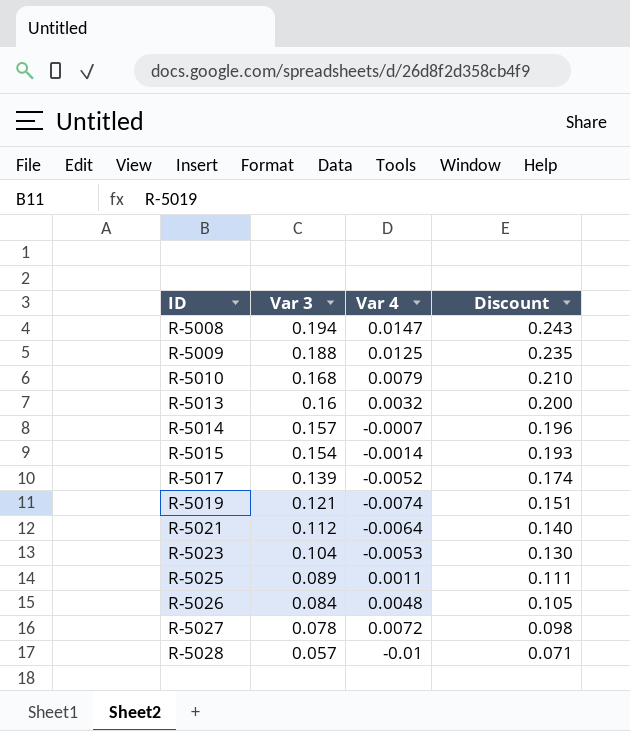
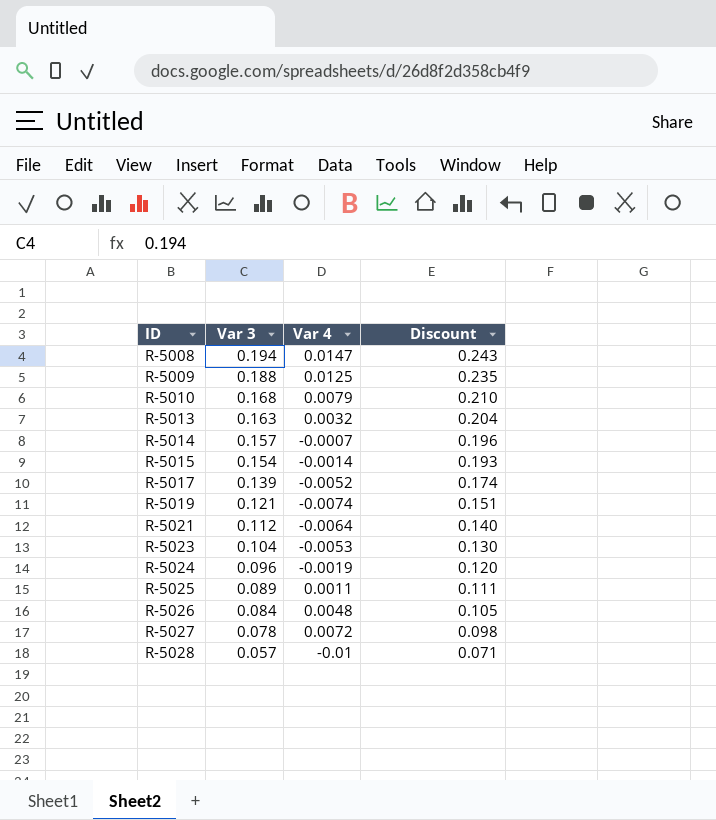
R-5013 | Var 3: 0.16 -> 0.163
R-5013 | Discount: 0.200 -> 0.204
row R-5024: none -> 0.096 | -0.0019 | 0.120

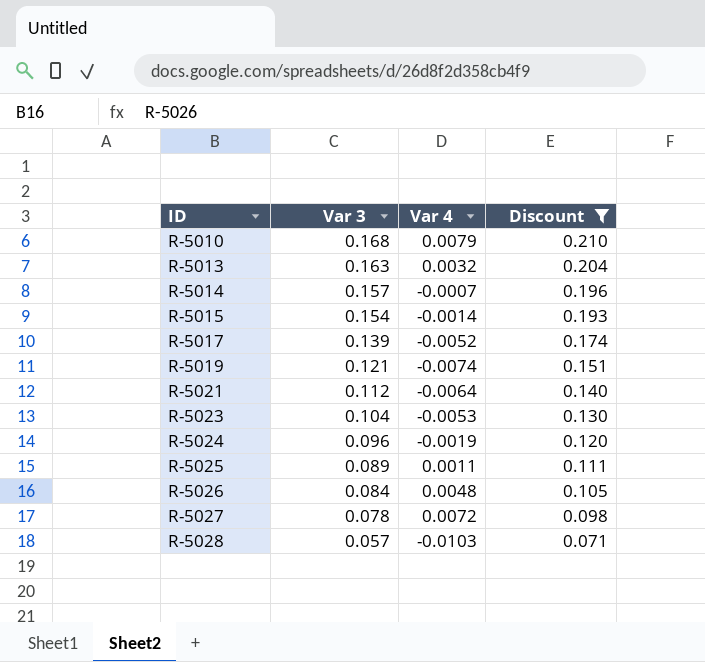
filter: none -> Discount <= 0.210
R-5028 | Var 4: -0.01 -> -0.0103

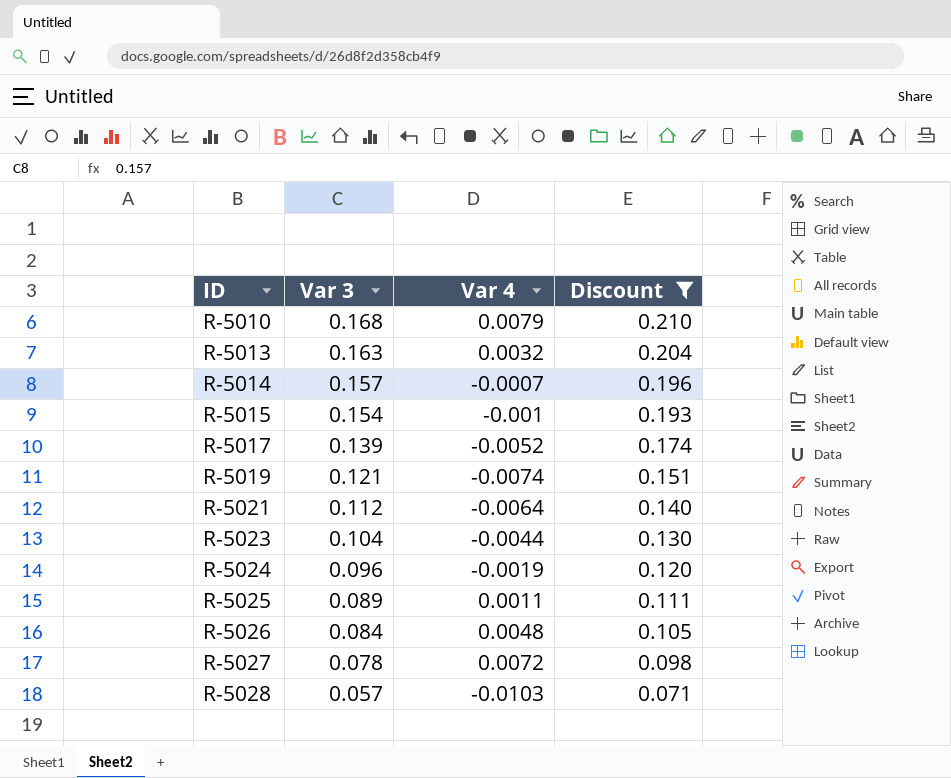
R-5015 | Var 4: -0.0014 -> -0.001
R-5023 | Var 4: -0.0053 -> -0.0044

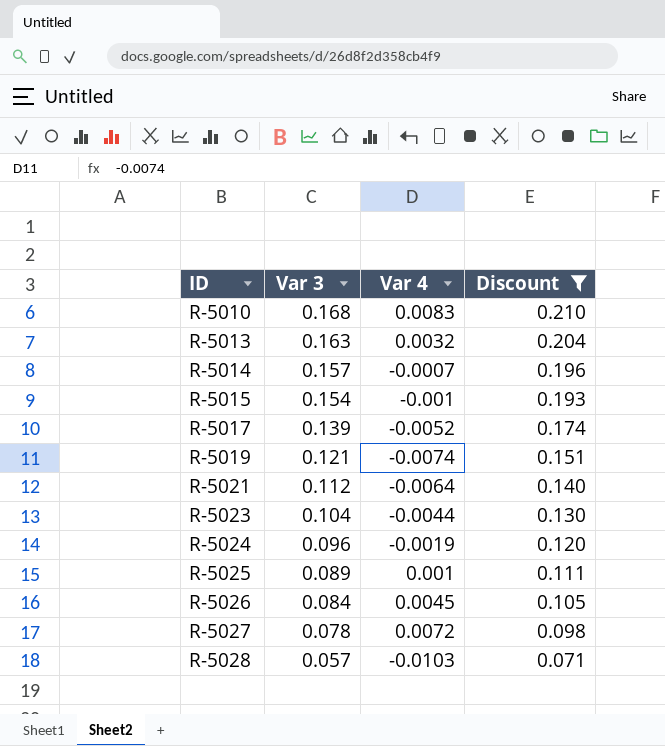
R-5010 | Var 4: 0.0079 -> 0.0083
R-5025 | Var 4: 0.0011 -> 0.001
R-5026 | Var 4: 0.0048 -> 0.0045

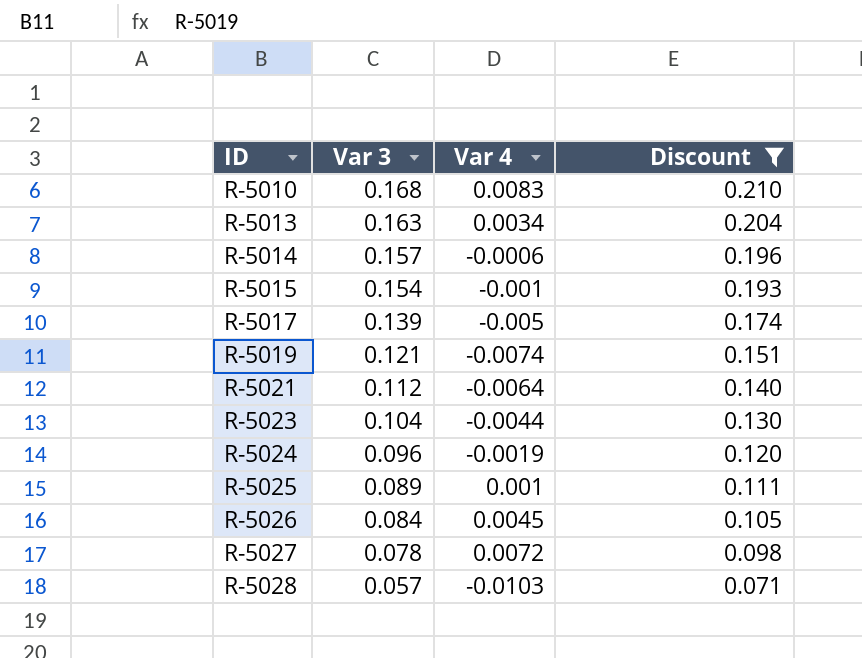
R-5013 | Var 4: 0.0032 -> 0.0034
R-5014 | Var 4: -0.0007 -> -0.0006
R-5017 | Var 4: -0.0052 -> -0.005

